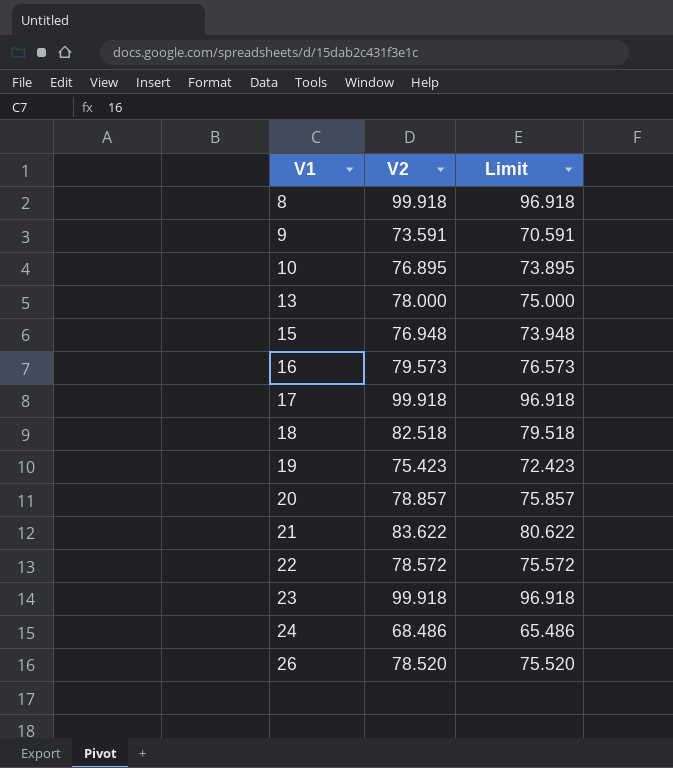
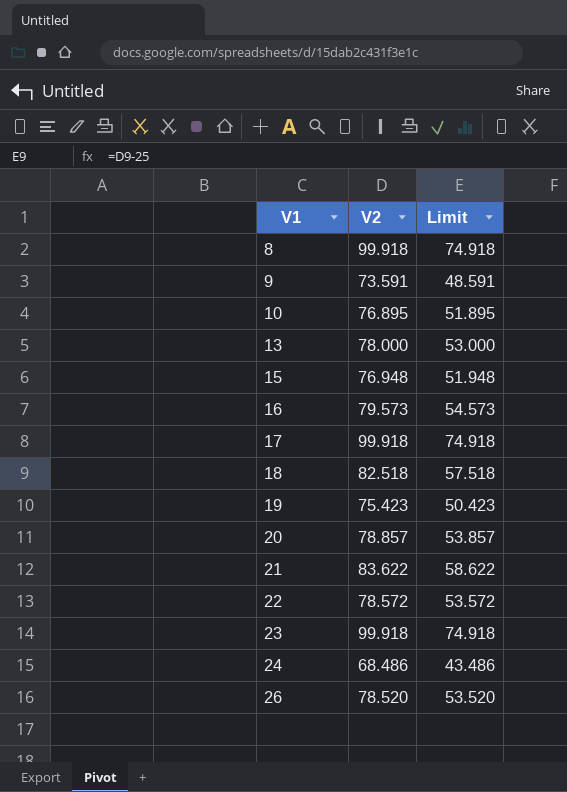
column Limit | formula: [V2] - 3 -> [V2] - 25

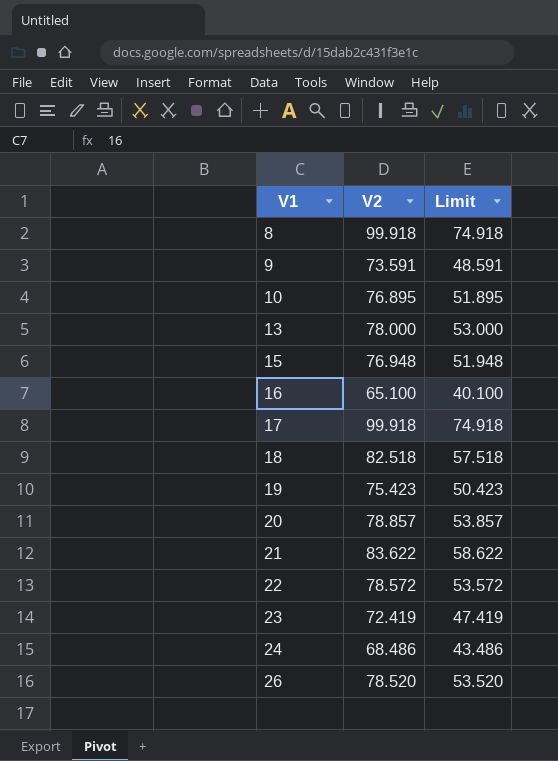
16 | V2: 79.573 -> 65.100
16 | Limit: 54.573 -> 40.100
23 | V2: 99.918 -> 72.419
23 | Limit: 74.918 -> 47.419

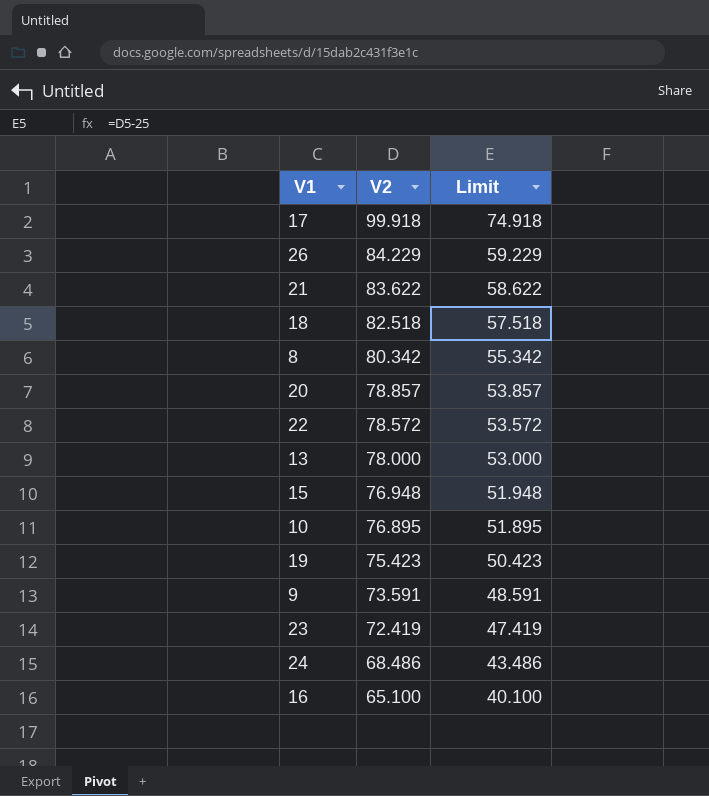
row order: V1 ascending -> V2 descending
26 | V2: 78.520 -> 84.229
26 | Limit: 53.520 -> 59.229
8 | V2: 99.918 -> 80.342
8 | Limit: 74.918 -> 55.342

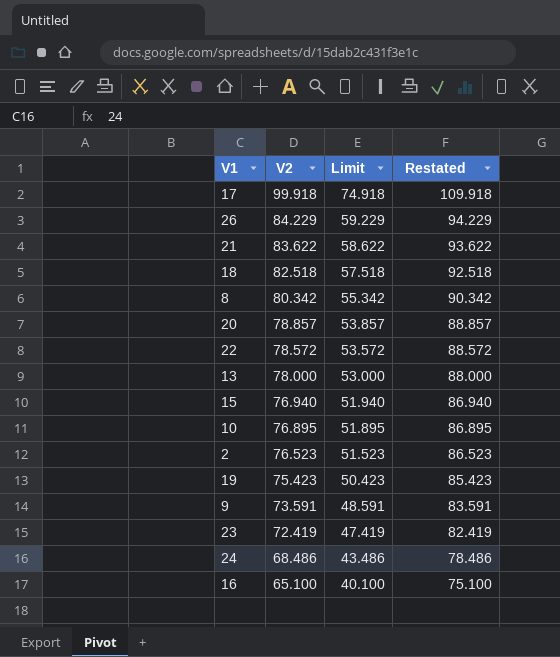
column Restated | formula: none -> [V2] + 10
15 | V2: 76.948 -> 76.940
15 | Limit: 51.948 -> 51.940
row 2: none -> 76.523 | 51.523 | 86.523

